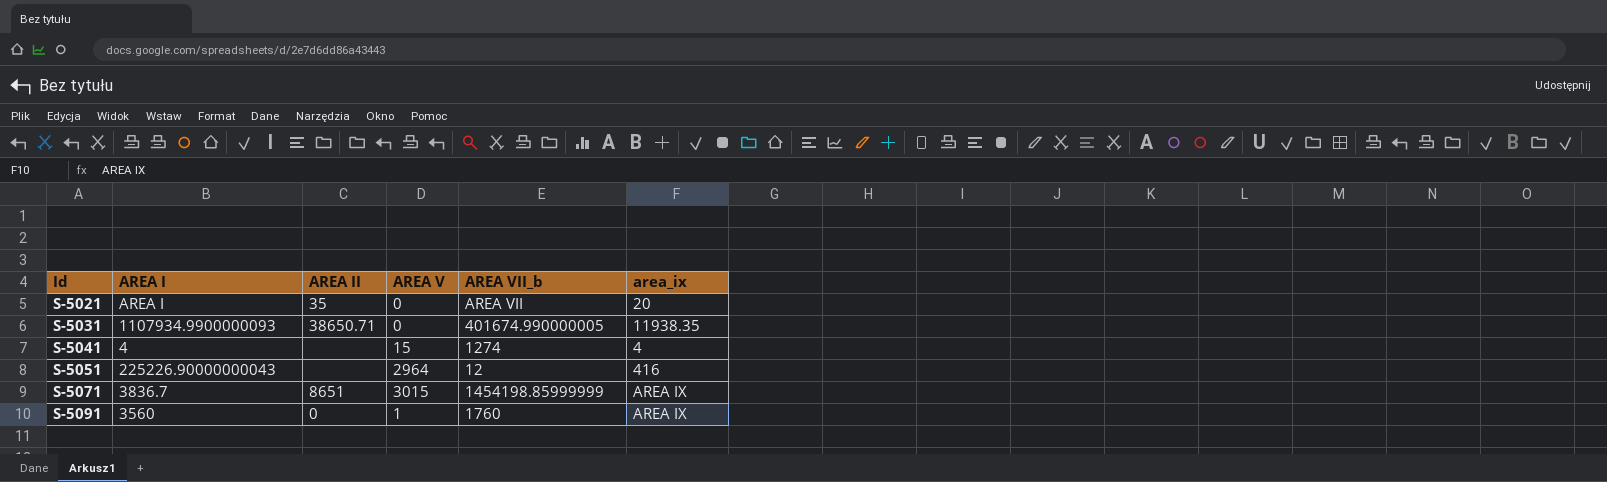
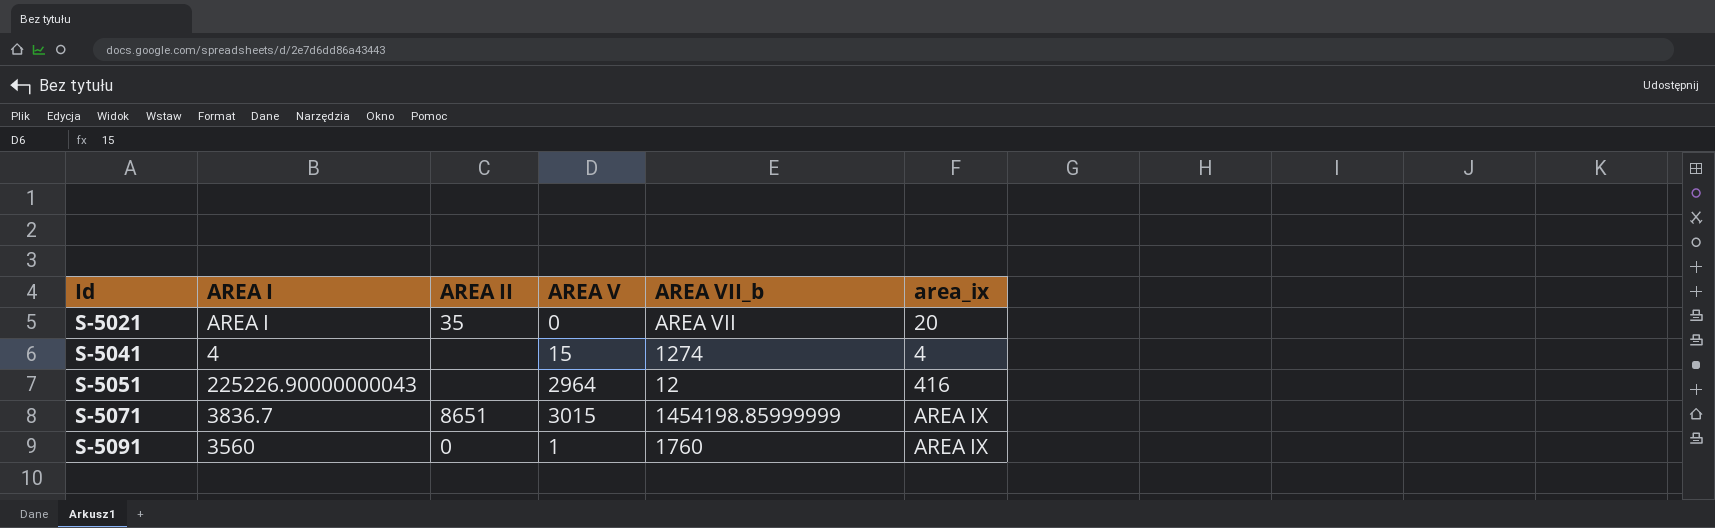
row S-5031: 1107934.9900000093 | 38650.71 | 0 | 401674.990000005 | 11938.35 -> none

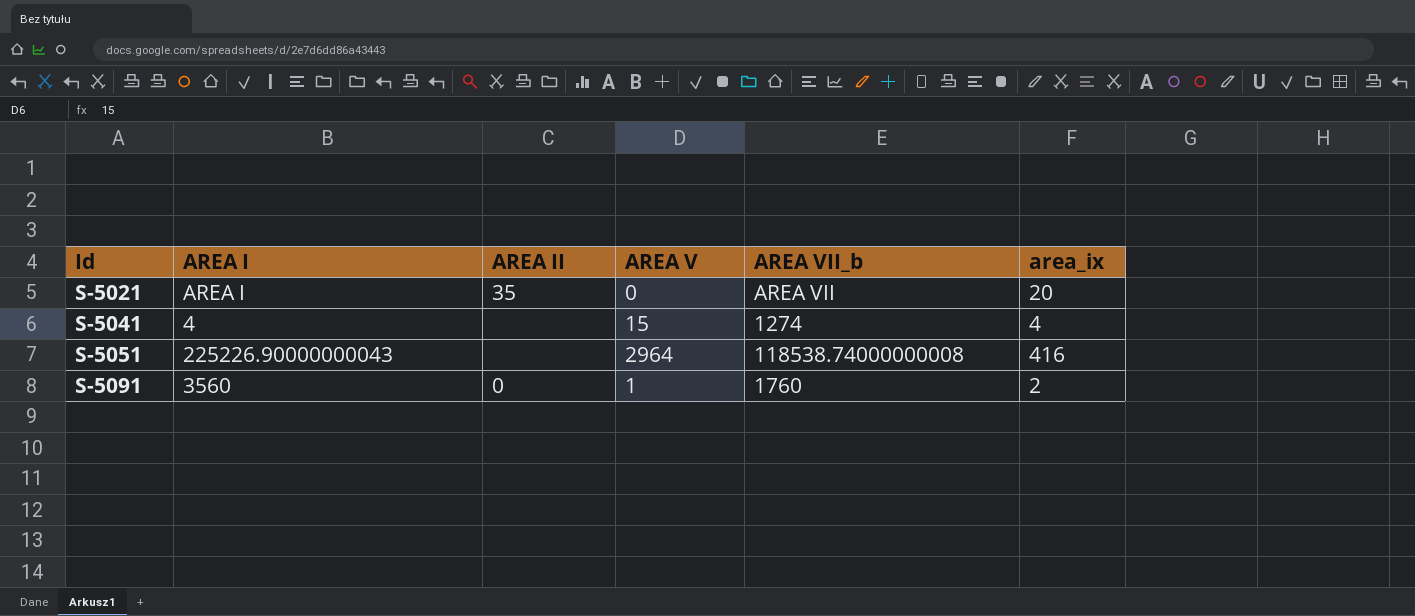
row S-5071: 3836.7 | 8651 | 3015 | 1454198.85999999 | AREA IX -> none
S-5051 | AREA VII_b: 12 -> 118538.74000000008
S-5091 | area_ix: AREA IX -> 2

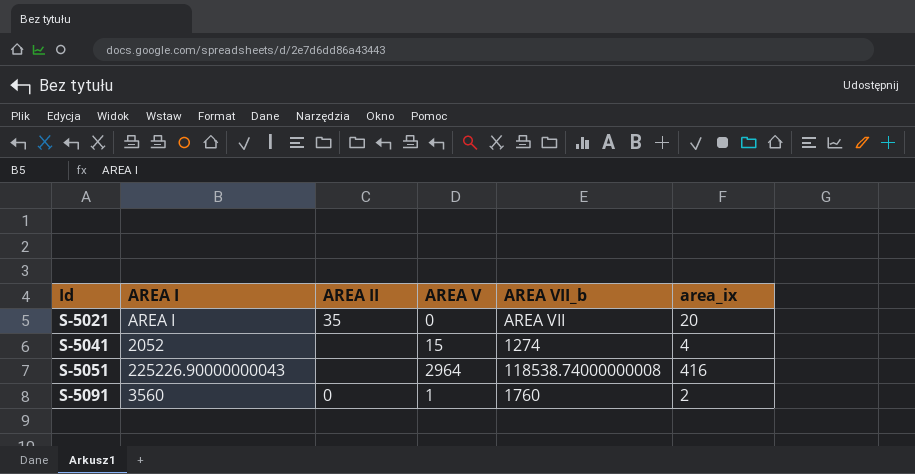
S-5041 | AREA I: 4 -> 2052

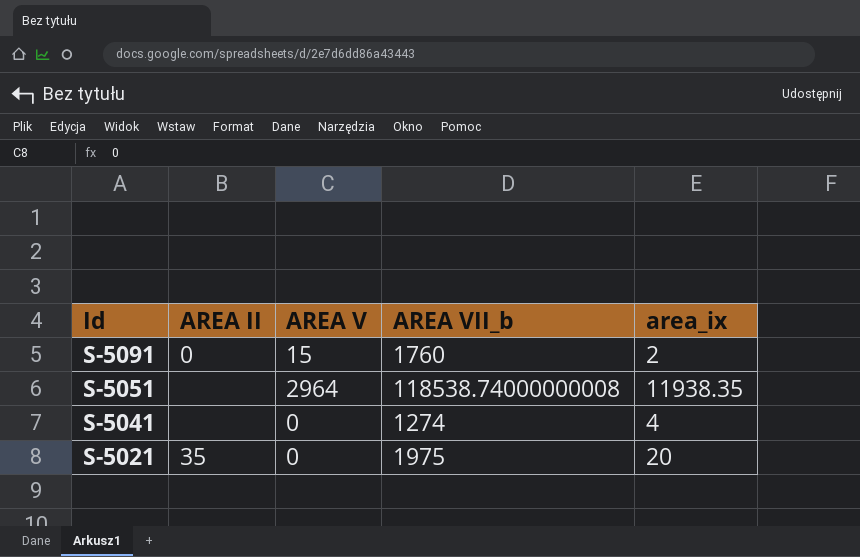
row order: Id ascending -> Id descending
column AREA I | position: 2 -> none
S-5091 | AREA V: 1 -> 15
S-5051 | area_ix: 416 -> 11938.35
S-5041 | AREA V: 15 -> 0
S-5021 | AREA VII_b: AREA VII -> 1975

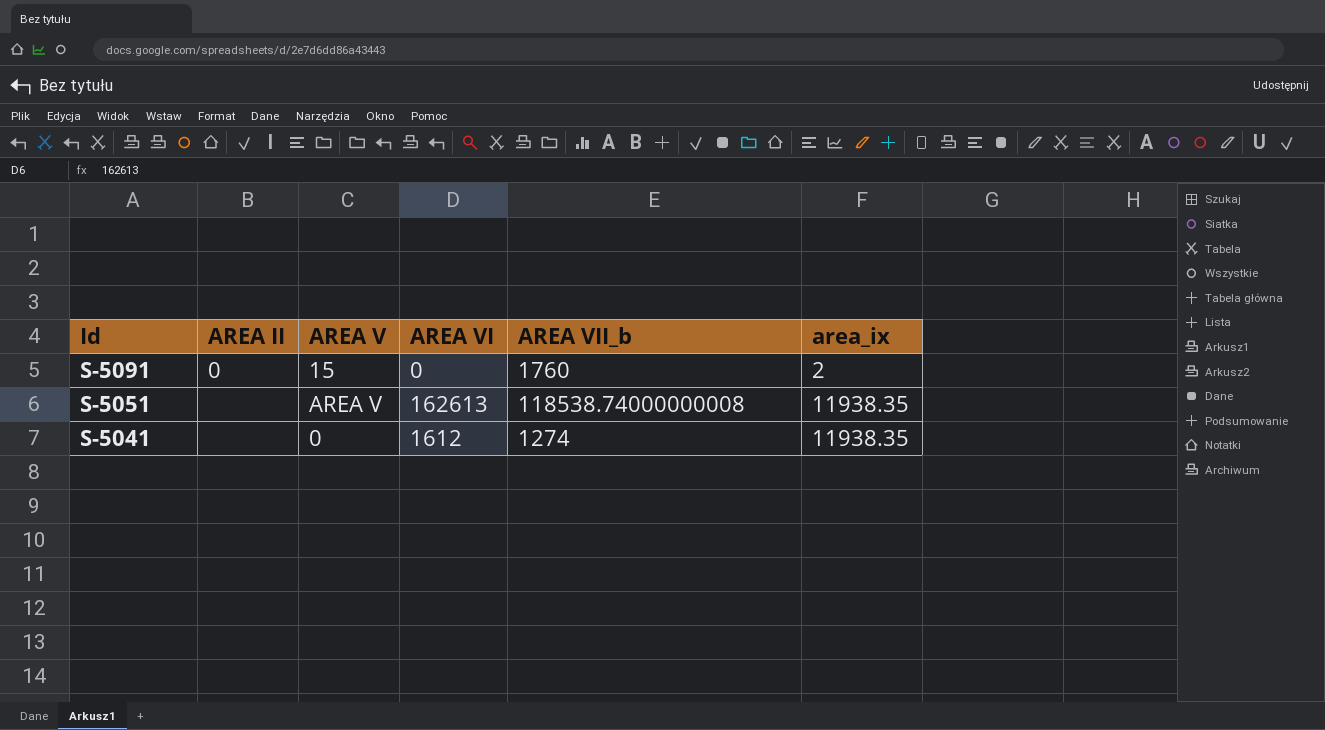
column AREA VI | position: none -> 4
row S-5021: 35 | 0 | 1975 | 20 -> none
S-5051 | AREA V: 2964 -> AREA V
S-5041 | area_ix: 4 -> 11938.35

